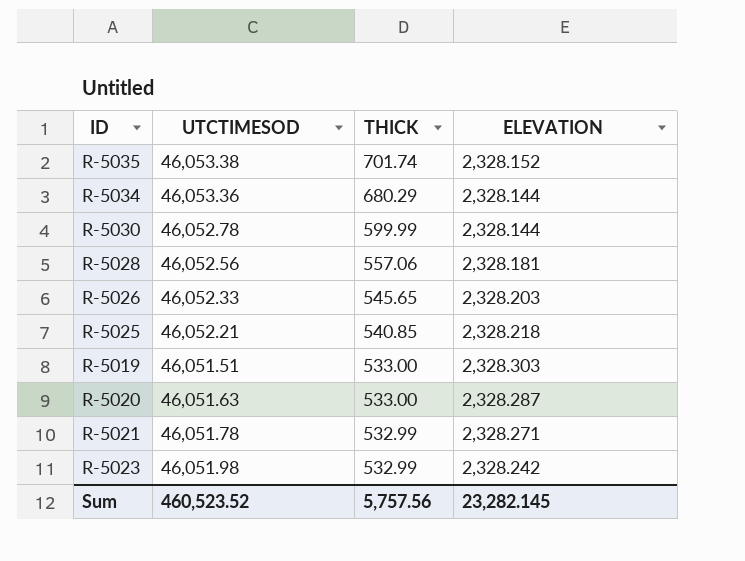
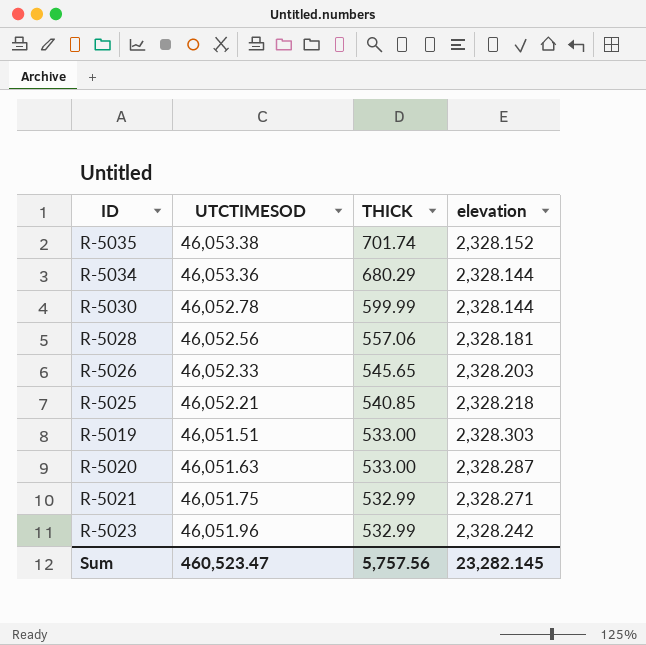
column name: ELEVATION -> elevation
R-5021 | UTCTIMESOD: 46,051.78 -> 46,051.75
R-5023 | UTCTIMESOD: 46,051.98 -> 46,051.96
Sum | UTCTIMESOD: 460,523.52 -> 460,523.47

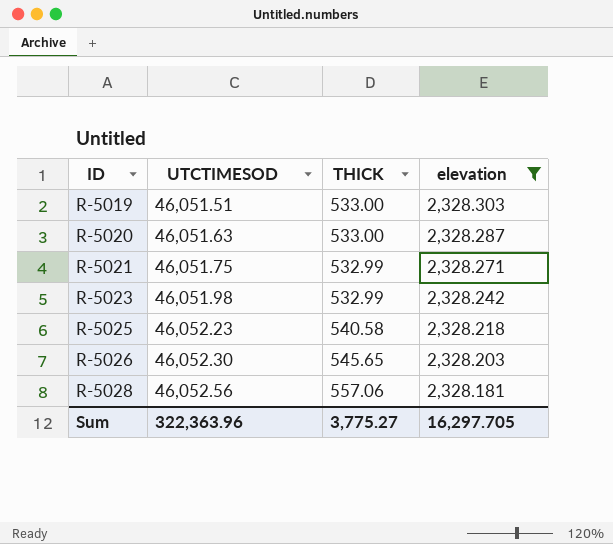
filter: none -> elevation >= 2,328.181
row order: THICK descending -> ID ascending
R-5023 | UTCTIMESOD: 46,051.96 -> 46,051.98
R-5025 | UTCTIMESOD: 46,052.21 -> 46,052.23
R-5025 | THICK: 540.85 -> 540.58
R-5026 | UTCTIMESOD: 46,052.33 -> 46,052.30
Sum | UTCTIMESOD: 460,523.47 -> 322,363.96
Sum | THICK: 5,757.56 -> 3,775.27
Sum | elevation: 23,282.145 -> 16,297.705

